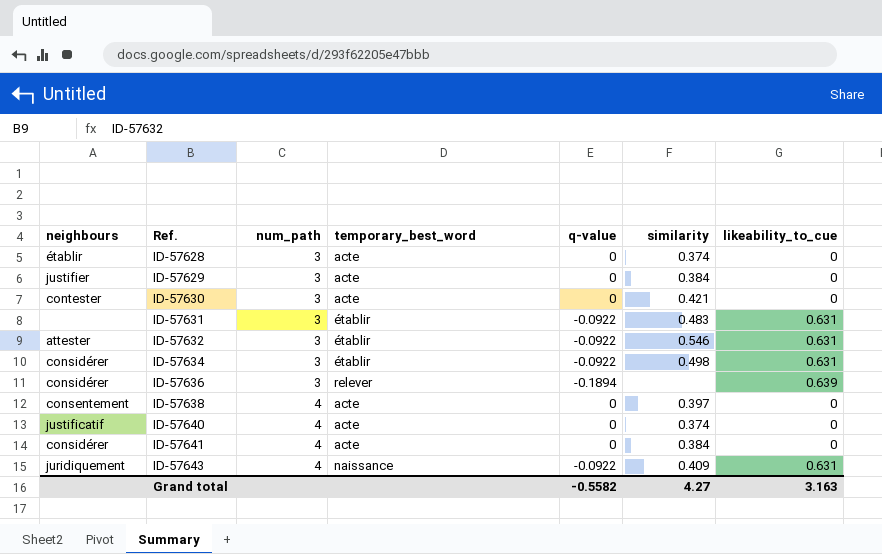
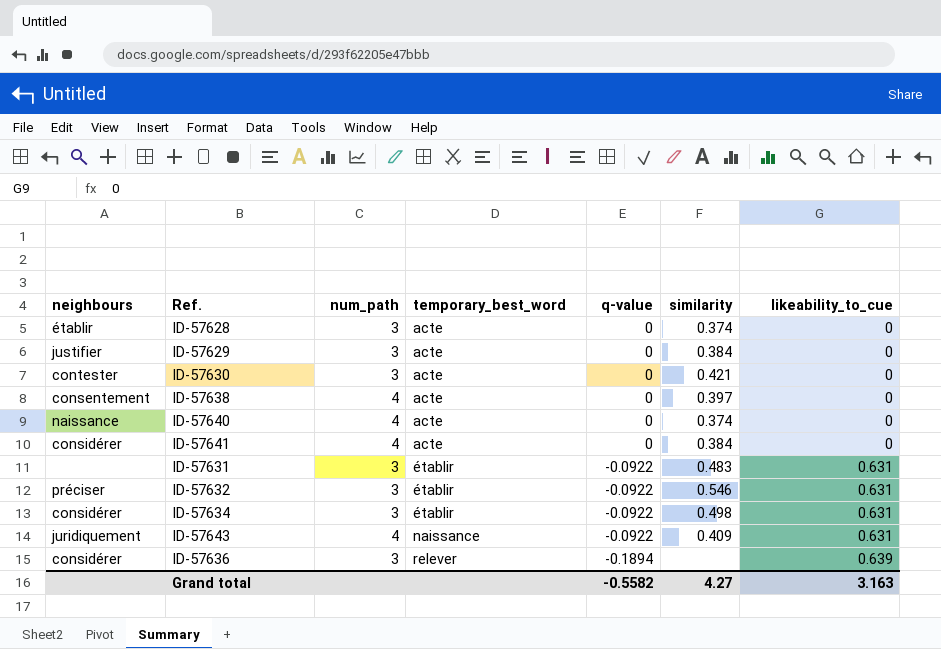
row order: Ref. ascending -> temporary_best_word ascending
ID-57640 | neighbours: justificatif -> naissance
ID-57632 | neighbours: attester -> préciser

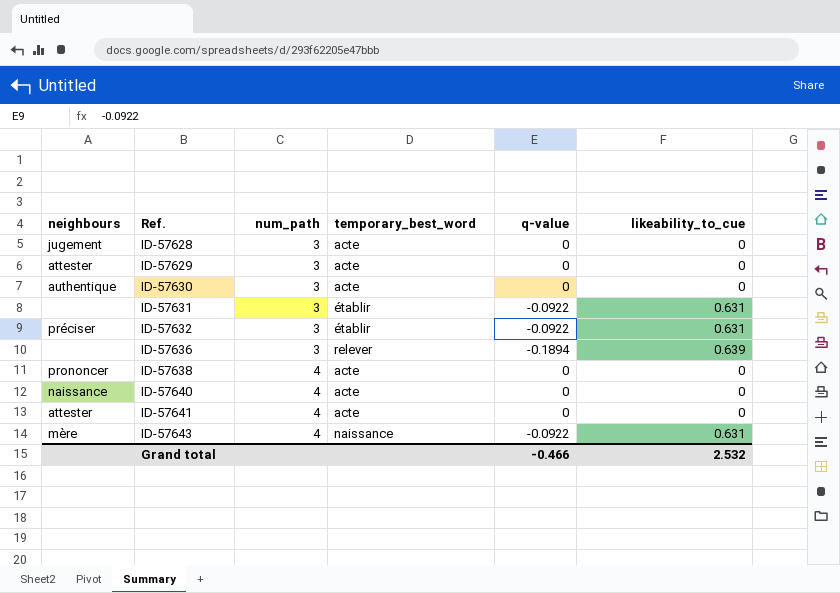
row order: temporary_best_word ascending -> Ref. ascending
column similarity | position: 6 -> none
row ID-57634: considérer | 3 | établir | -0.0922 | 0.498 | 0.631 -> none
ID-57628 | neighbours: établir -> jugement
ID-57629 | neighbours: justifier -> attester
ID-57630 | neighbours: contester -> authentique
ID-57636 | neighbours: considérer -> none
ID-57638 | neighbours: consentement -> prononcer
ID-57641 | neighbours: considérer -> attester
ID-57643 | neighbours: juridiquement -> mère
Grand total | q-value: -0.5582 -> -0.466
Grand total | likeability_to_cue: 3.163 -> 2.532

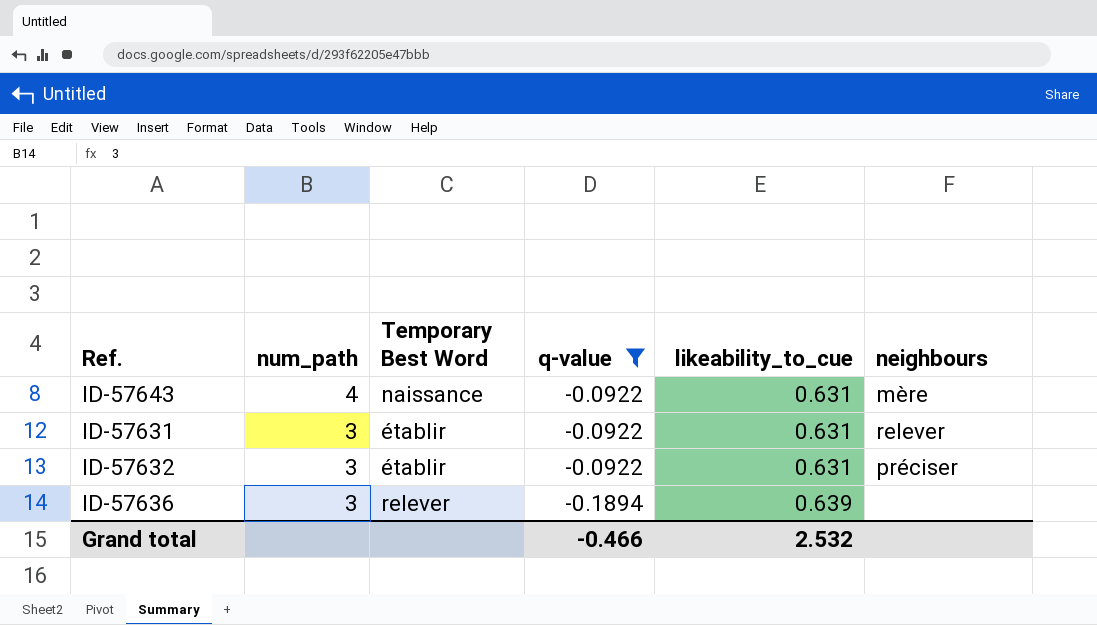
filter: none -> q-value != 0
row order: Ref. ascending -> num_path descending
column name: temporary_best_word -> Temporary Best Word
column neighbours | position: 1 -> 6
ID-57631 | neighbours: none -> relever

